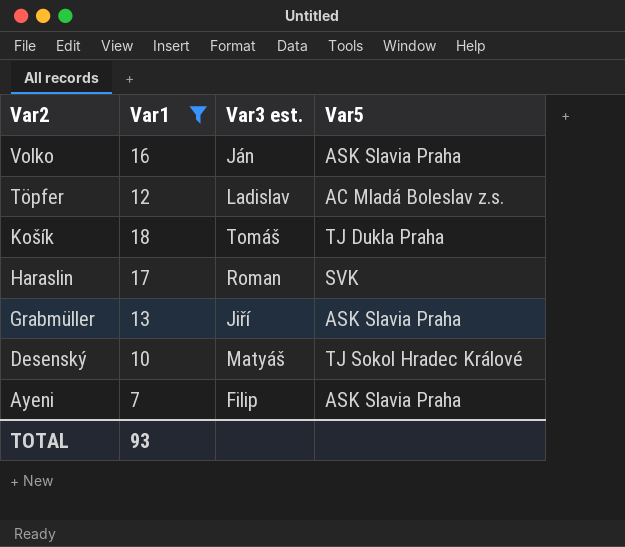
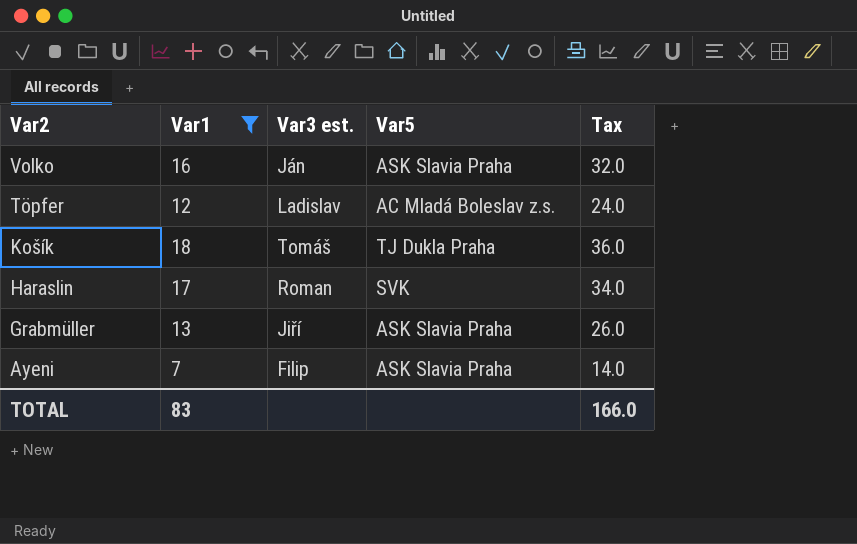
column Tax | formula: none -> [Var1] * 2
row Desenský: 10 | Matyáš | TJ Sokol Hradec Králové -> none
TOTAL | Var1: 93 -> 83

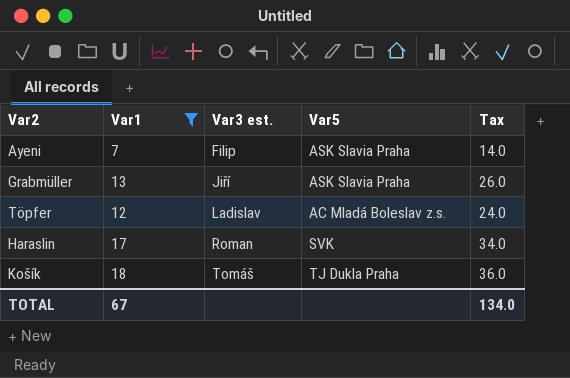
row order: Var2 descending -> Var3 est. ascending
row Volko: 16 | Ján | ASK Slavia Praha | 32.0 -> none
TOTAL | Var1: 83 -> 67
TOTAL | Tax: 166.0 -> 134.0

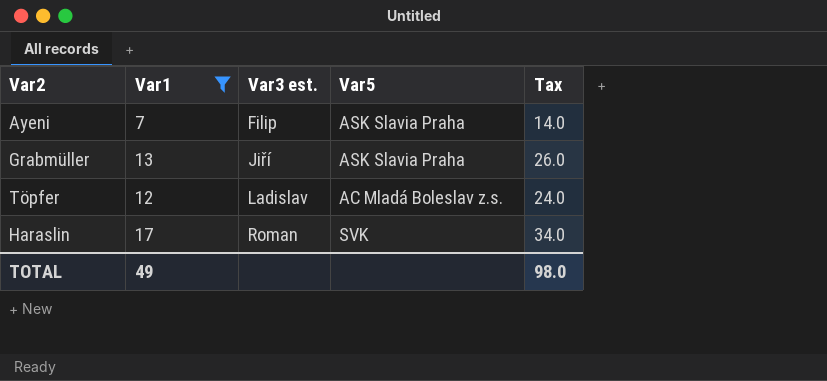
row Košík: 18 | Tomáš | TJ Dukla Praha | 36.0 -> none
TOTAL | Var1: 67 -> 49
TOTAL | Tax: 134.0 -> 98.0

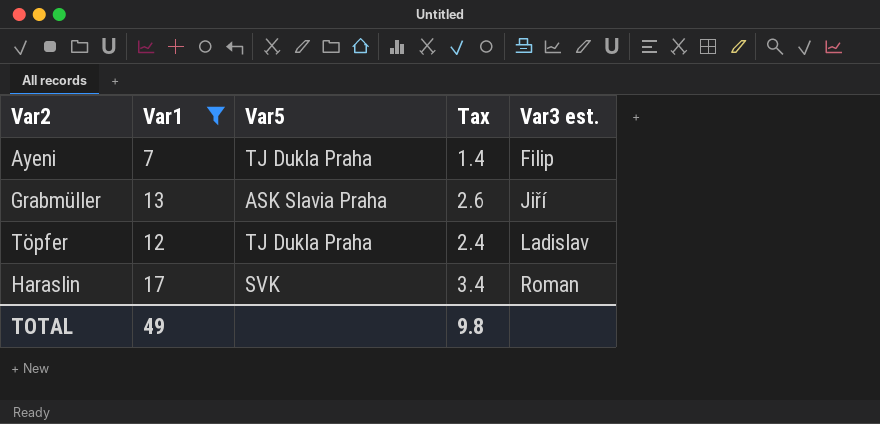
column Tax | formula: [Var1] * 2 -> [Var1] * 0.2
column Var3 est. | position: 3 -> 5
Ayeni | Var5: ASK Slavia Praha -> TJ Dukla Praha
Töpfer | Var5: AC Mladá Boleslav z.s. -> TJ Dukla Praha
TOTAL | Tax: 98.0 -> 9.8

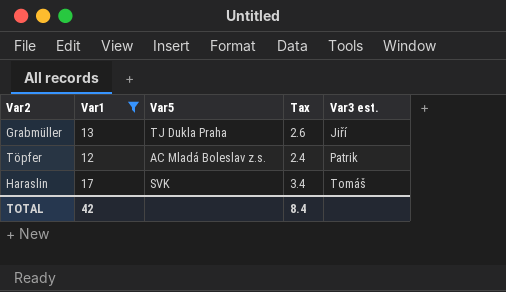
row Ayeni: 7 | TJ Dukla Praha | 1.4 | Filip -> none
Grabmüller | Var5: ASK Slavia Praha -> TJ Dukla Praha
Töpfer | Var5: TJ Dukla Praha -> AC Mladá Boleslav z.s.
Töpfer | Var3 est.: Ladislav -> Patrik
Haraslin | Var3 est.: Roman -> Tomáš
TOTAL | Var1: 49 -> 42
TOTAL | Tax: 9.8 -> 8.4

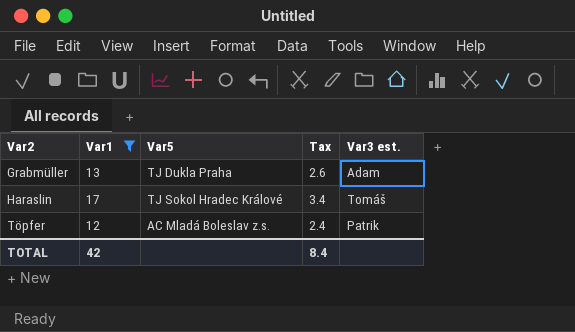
row order: Var3 est. ascending -> Var2 ascending
Grabmüller | Var3 est.: Jiří -> Adam
Haraslin | Var5: SVK -> TJ Sokol Hradec Králové

